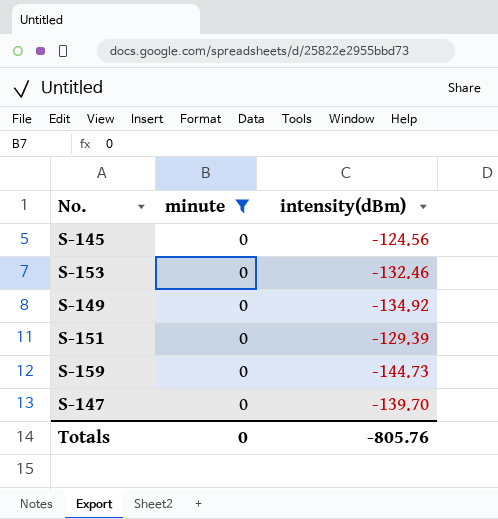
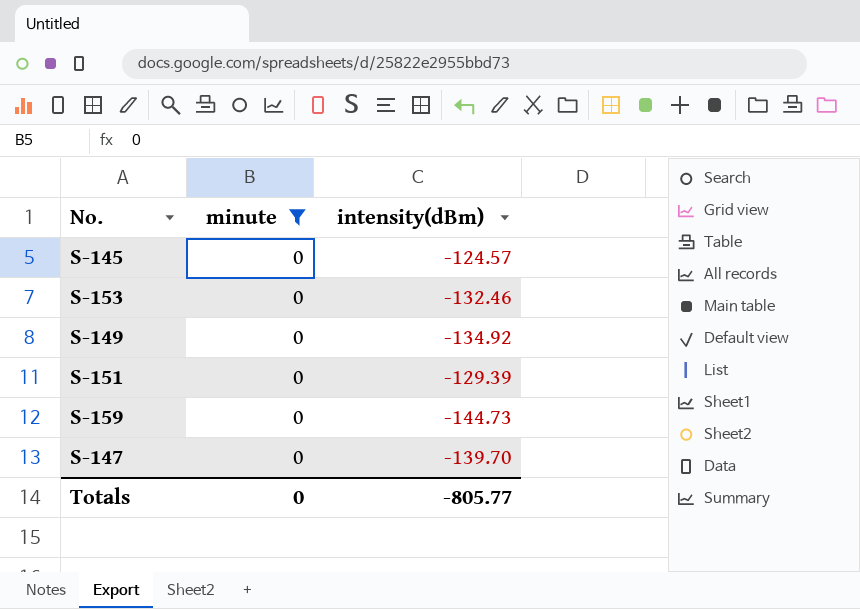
S-145 | intensity(dBm): -124.56 -> -124.57
Totals | intensity(dBm): -805.76 -> -805.77

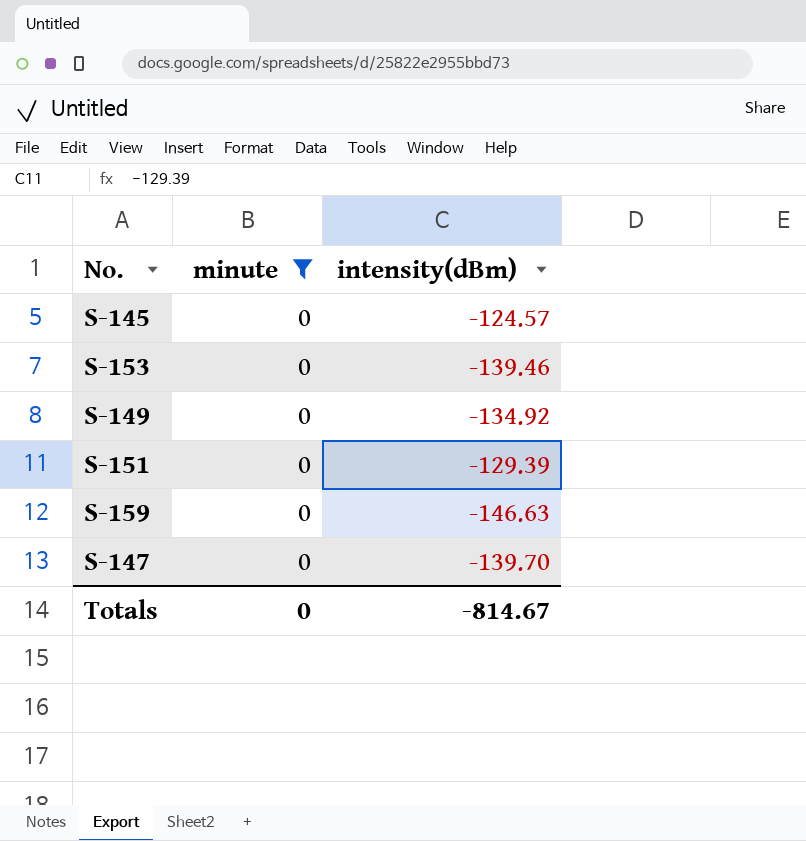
S-153 | intensity(dBm): -132.46 -> -139.46
S-159 | intensity(dBm): -144.73 -> -146.63
Totals | intensity(dBm): -805.77 -> -814.67

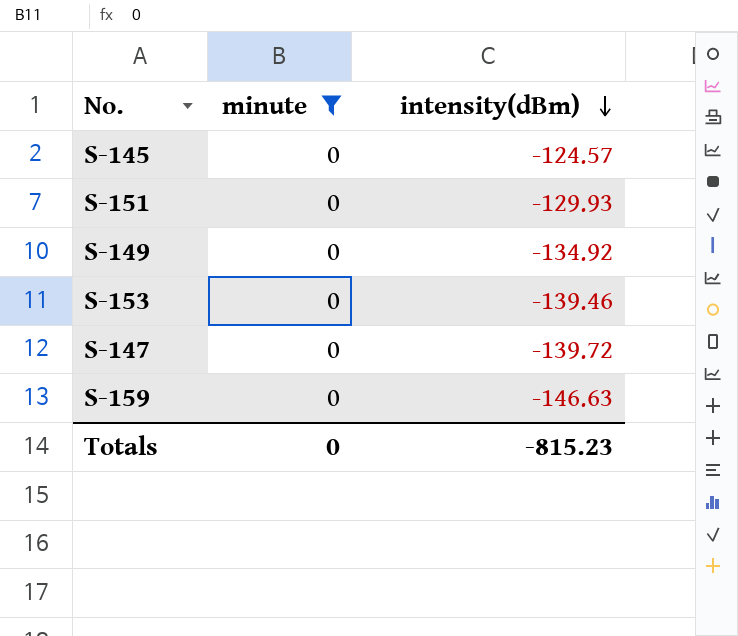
row order: none -> intensity(dBm) descending
S-151 | intensity(dBm): -129.39 -> -129.93
S-147 | intensity(dBm): -139.70 -> -139.72
Totals | intensity(dBm): -814.67 -> -815.23

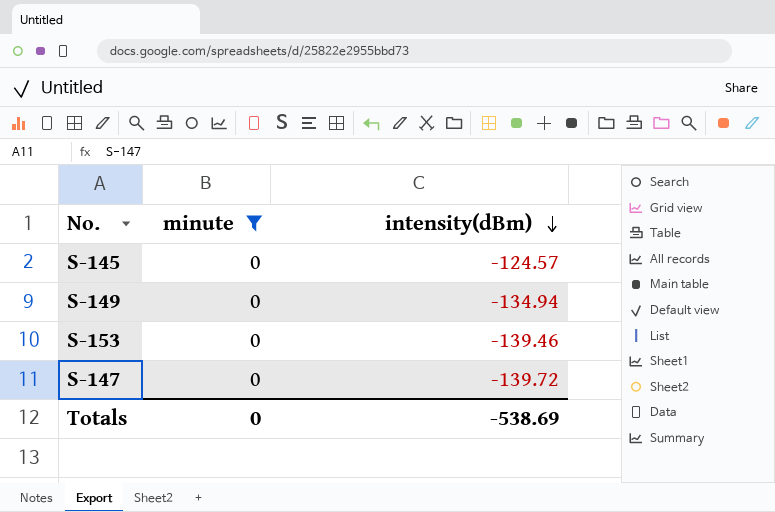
row S-151: 0 | -129.93 -> none
row S-159: 0 | -146.63 -> none
S-149 | intensity(dBm): -134.92 -> -134.94
Totals | intensity(dBm): -815.23 -> -538.69

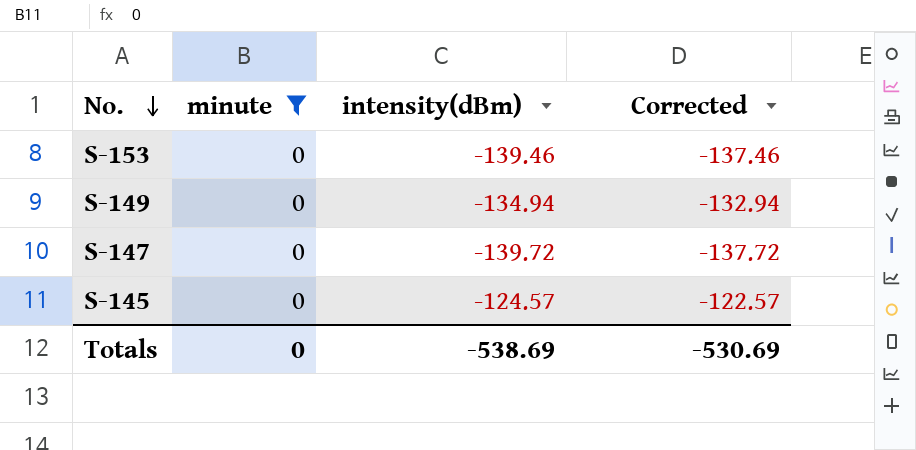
row order: intensity(dBm) descending -> No. descending
column Corrected | formula: none -> [intensity(dBm)] + 2

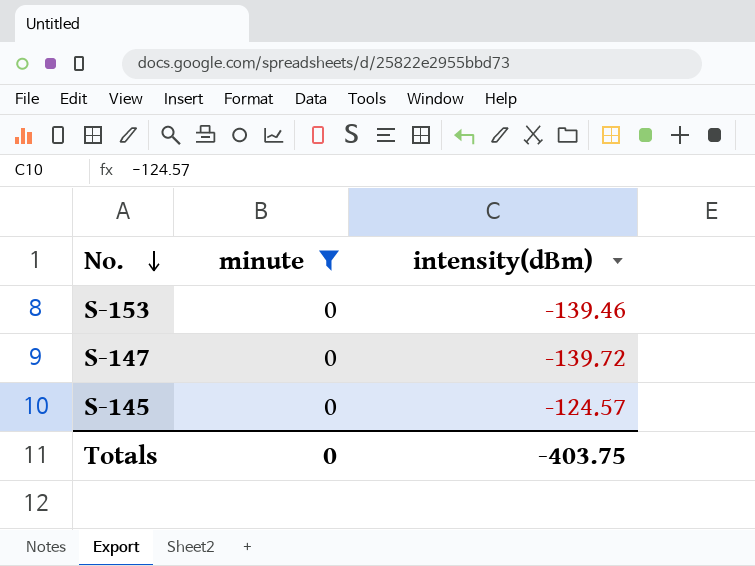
column Corrected | formula: [intensity(dBm)] + 2 -> none
row S-149: 0 | -134.94 | -132.94 -> none
Totals | intensity(dBm): -538.69 -> -403.75

